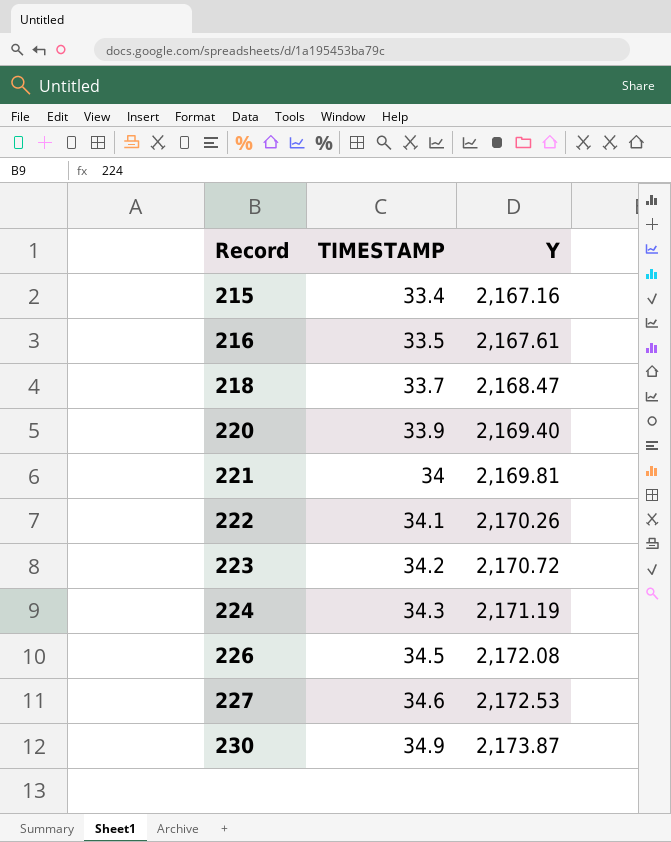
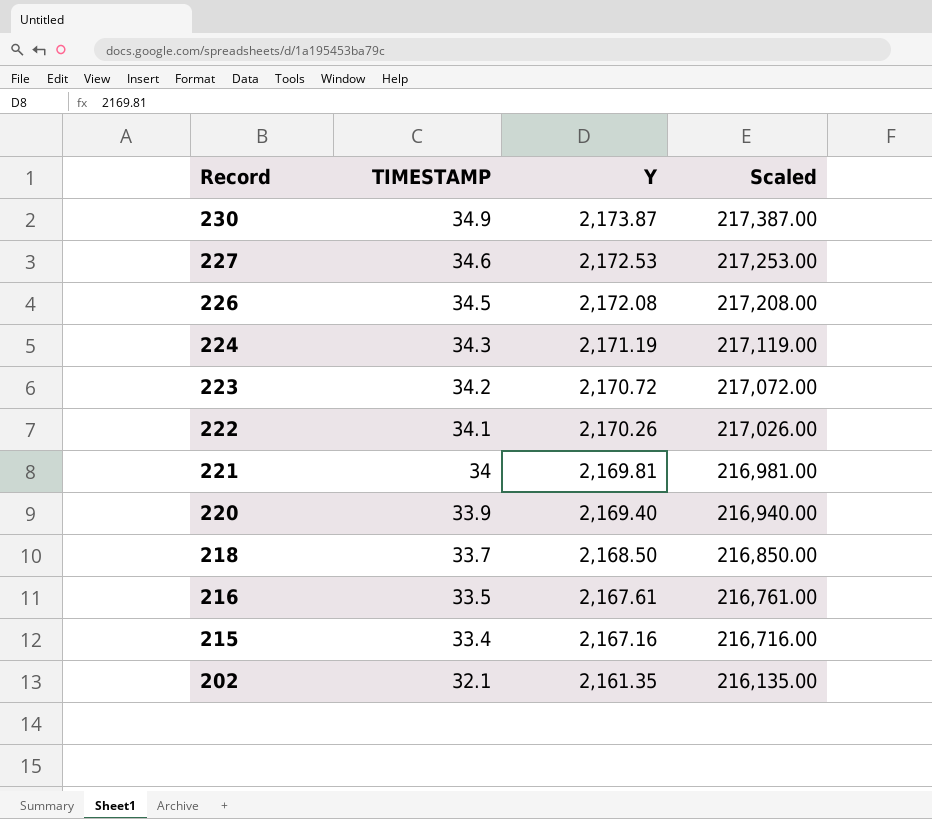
row order: Record ascending -> Record descending
column Scaled | formula: none -> [Y] * 100
218 | Y: 2,168.47 -> 2,168.50
row 202: none -> 32.1 | 2,161.35 | 216,135.00

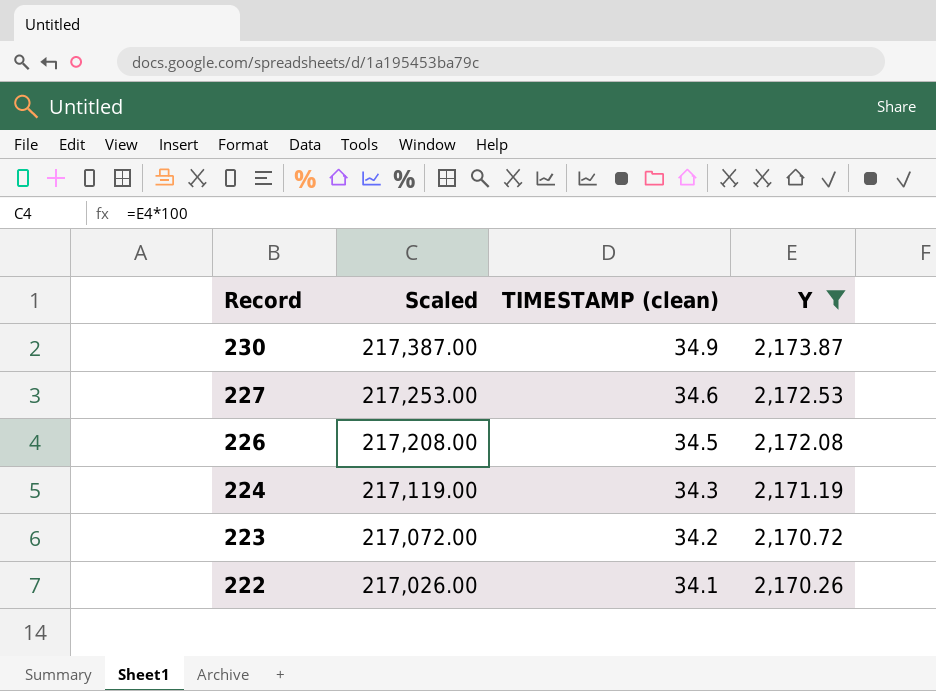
filter: none -> Y >= 2,170.26
column Scaled | position: 4 -> 2
column name: TIMESTAMP -> TIMESTAMP (clean)

